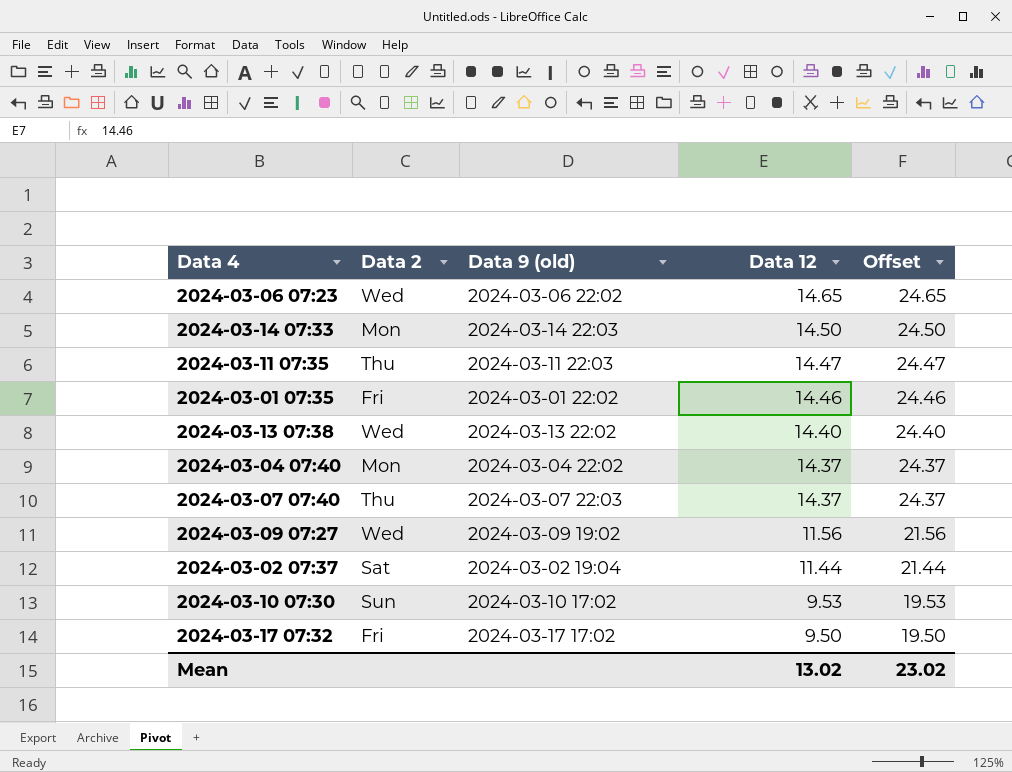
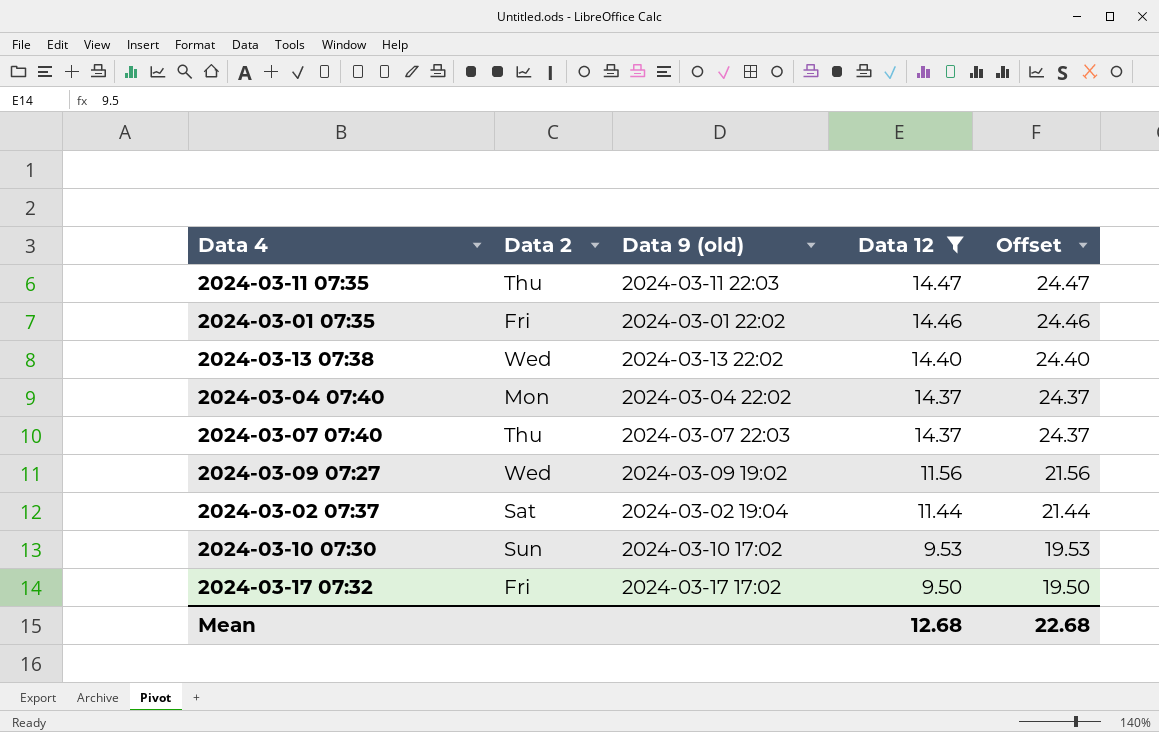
filter: none -> Data 12 <= 14.47
Mean | Data 12: 13.02 -> 12.68
Mean | Offset: 23.02 -> 22.68

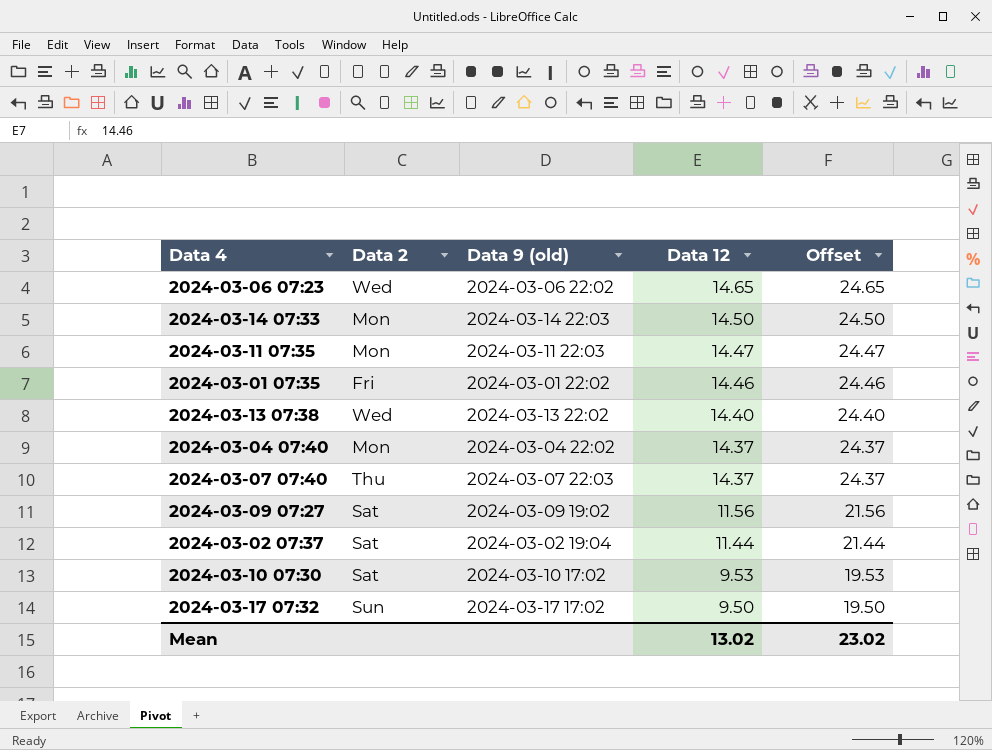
filter: Data 12 <= 14.47 -> none
2024-03-11 07:35 | Data 2: Thu -> Mon
2024-03-09 07:27 | Data 2: Wed -> Sat
2024-03-10 07:30 | Data 2: Sun -> Sat
2024-03-17 07:32 | Data 2: Fri -> Sun
Mean | Data 12: 12.68 -> 13.02
Mean | Offset: 22.68 -> 23.02

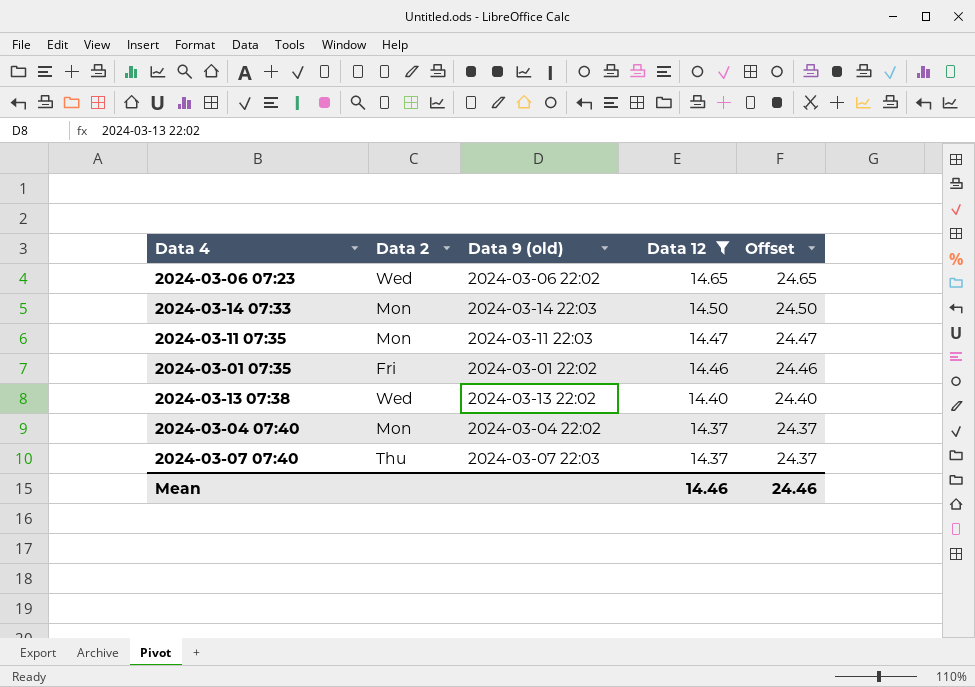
filter: none -> Data 12 >= 14.37
Mean | Data 12: 13.02 -> 14.46
Mean | Offset: 23.02 -> 24.46

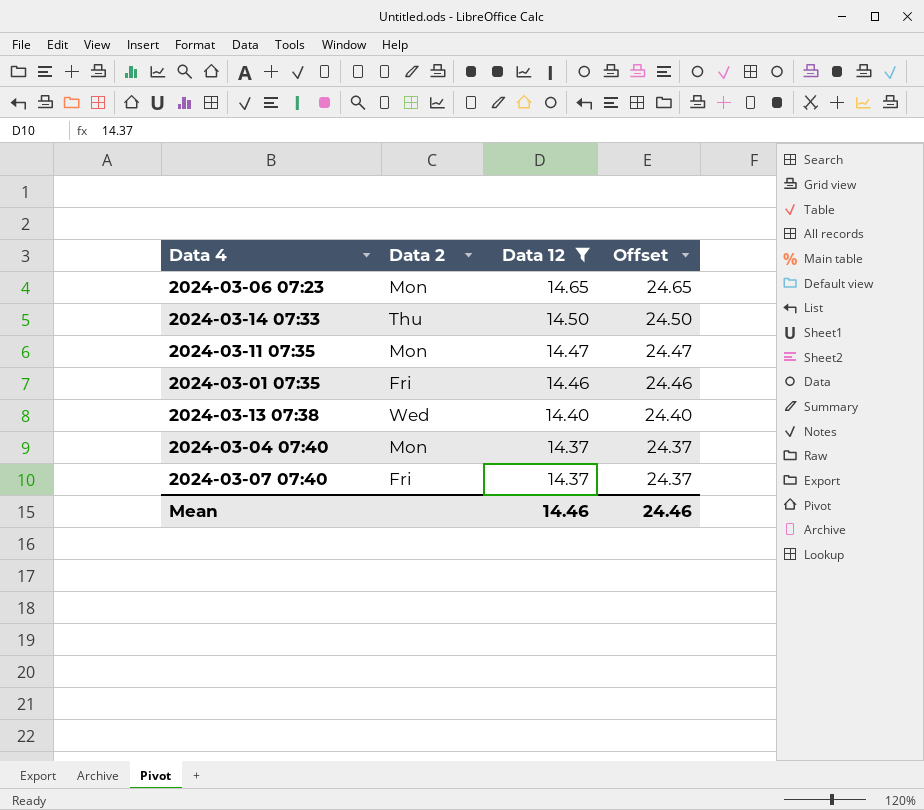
column Data 9 (old) | position: 3 -> none
2024-03-06 07:23 | Data 2: Wed -> Mon
2024-03-14 07:33 | Data 2: Mon -> Thu
2024-03-07 07:40 | Data 2: Thu -> Fri

